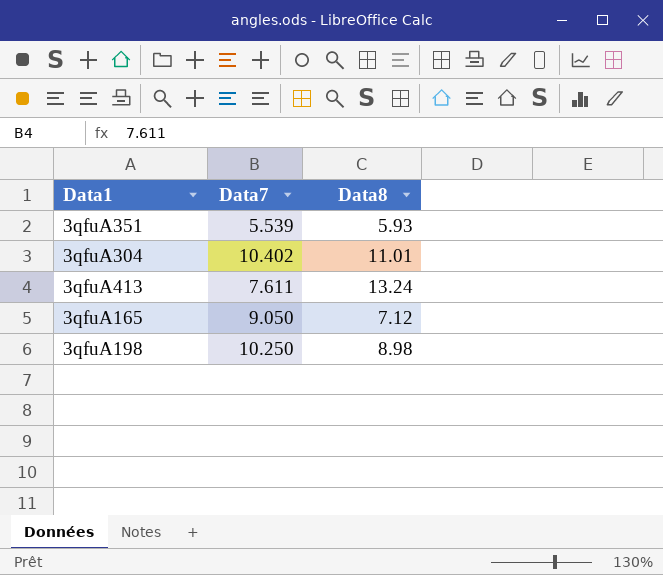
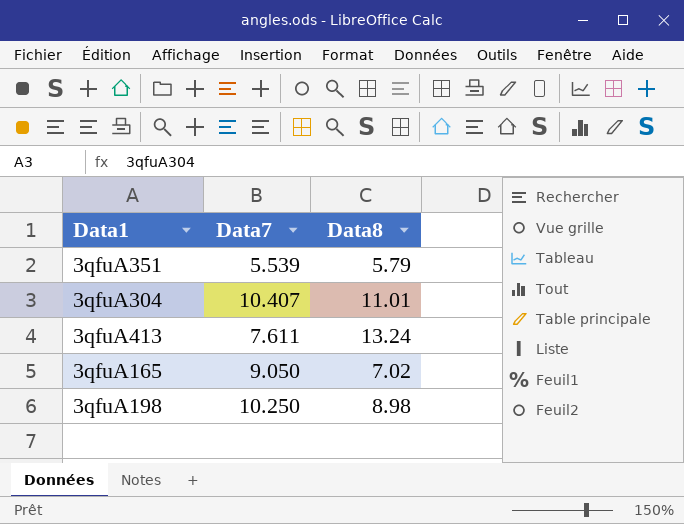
3qfuA351 | Data8: 5.93 -> 5.79
3qfuA304 | Data7: 10.402 -> 10.407
3qfuA165 | Data8: 7.12 -> 7.02

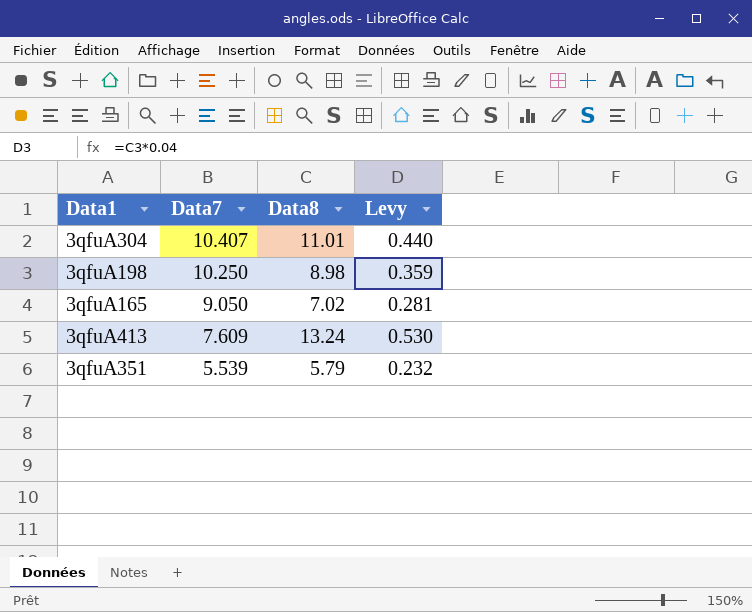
row order: none -> Data7 descending
column Levy | formula: none -> [Data8] * 0.04
3qfuA413 | Data7: 7.611 -> 7.609

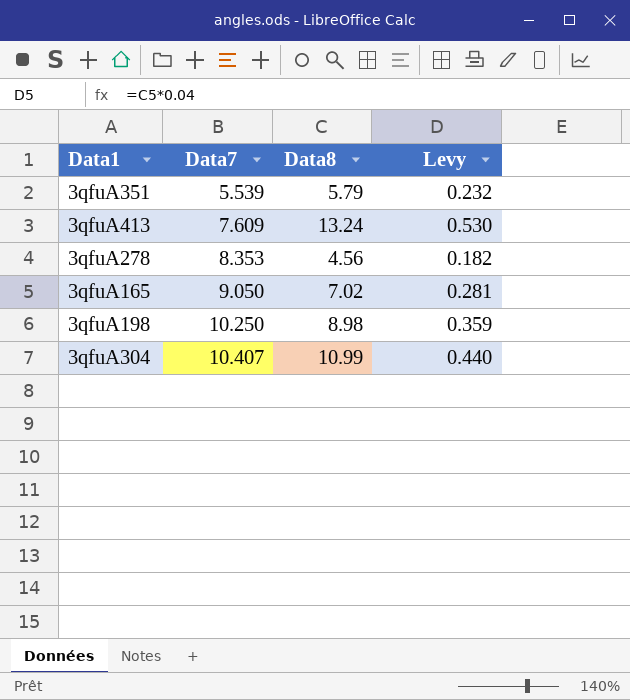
row order: Data7 descending -> Data7 ascending
row 3qfuA278: none -> 8.353 | 4.56 | 0.182
3qfuA304 | Data8: 11.01 -> 10.99

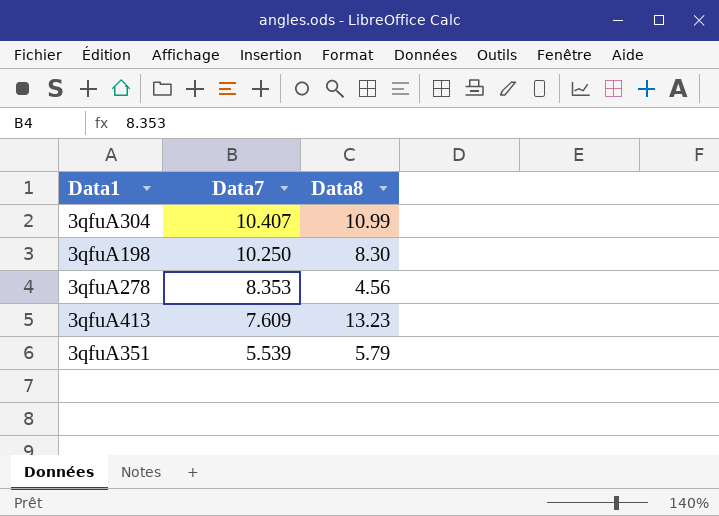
row order: Data7 ascending -> Data7 descending
column Levy | formula: [Data8] * 0.04 -> none
row 3qfuA165: 9.050 | 7.02 | 0.281 -> none
3qfuA198 | Data8: 8.98 -> 8.30
3qfuA413 | Data8: 13.24 -> 13.23

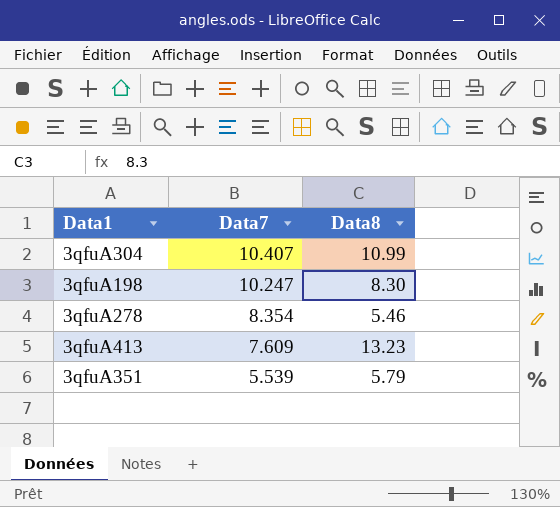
3qfuA198 | Data7: 10.250 -> 10.247
3qfuA278 | Data7: 8.353 -> 8.354
3qfuA278 | Data8: 4.56 -> 5.46

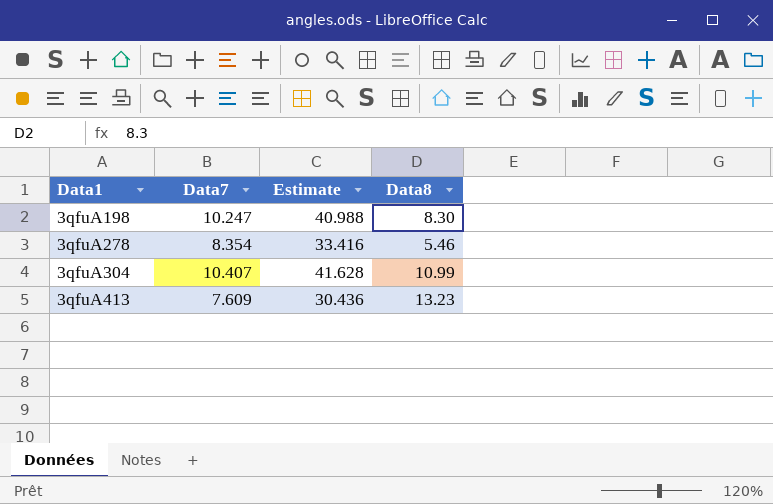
row order: Data7 descending -> Data1 ascending
column Estimate | formula: none -> [Data7] * 4
row 3qfuA351: 5.539 | 5.79 -> none

